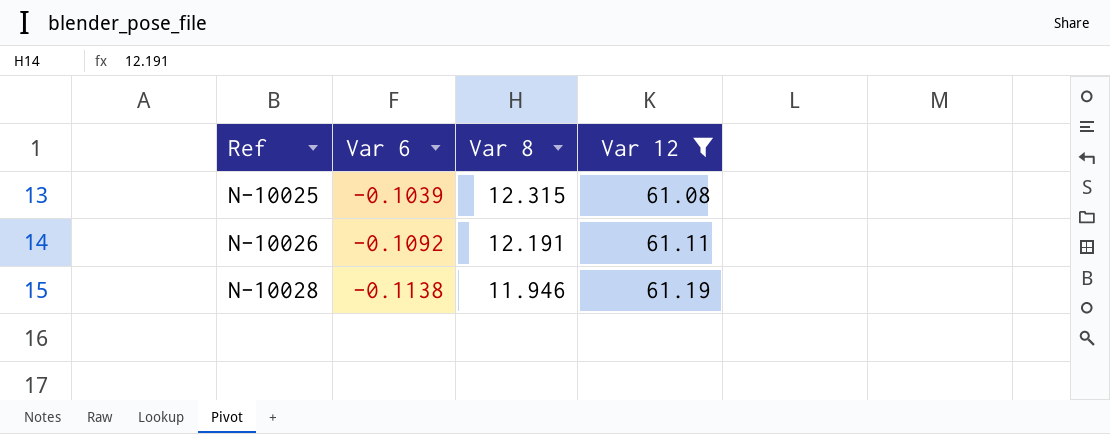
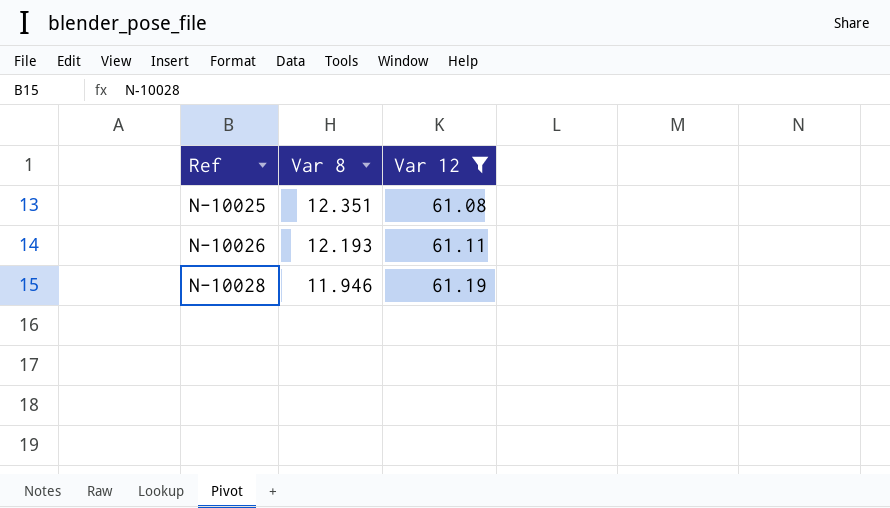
column Var 6 | position: 2 -> none
N-10025 | Var 8: 12.315 -> 12.351
N-10026 | Var 8: 12.191 -> 12.193

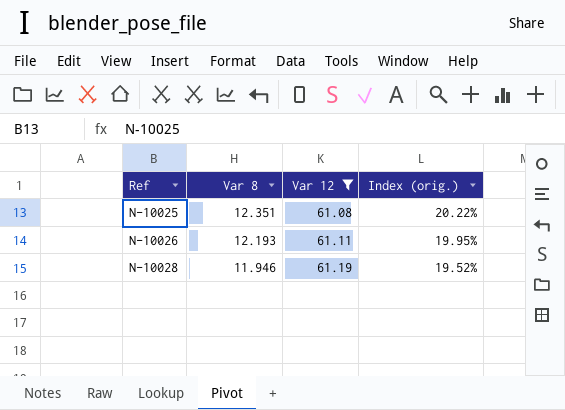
column Index (orig.) | formula: none -> [Var 8] / [Var 12]

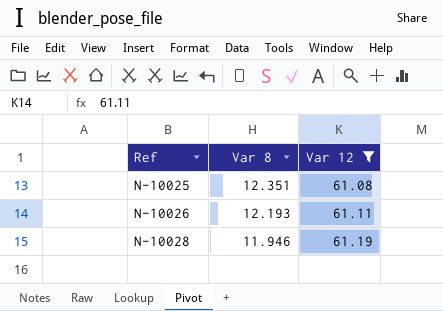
column Index (orig.) | formula: [Var 8] / [Var 12] -> none

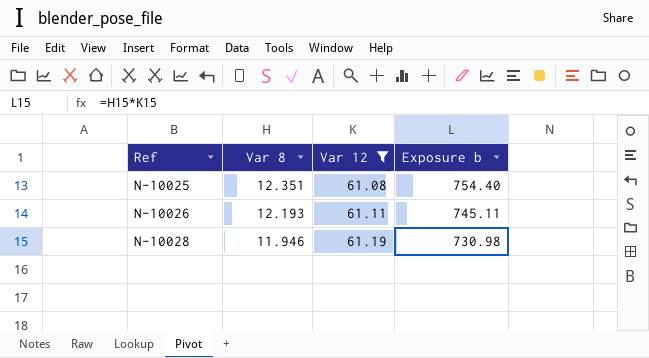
column Exposure b | formula: none -> [Var 8] * [Var 12]

